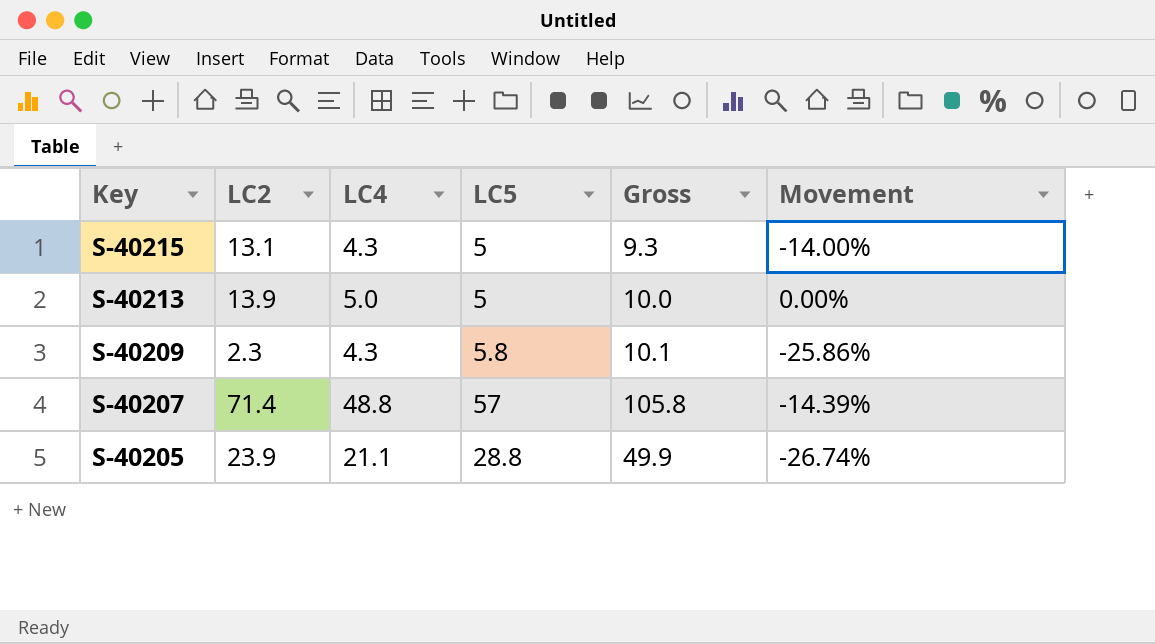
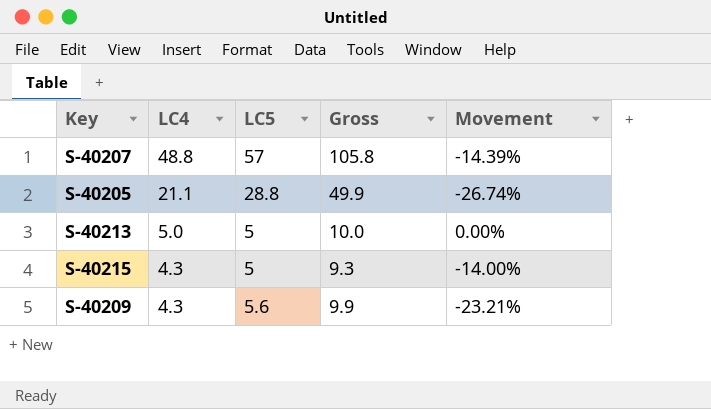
row order: Key descending -> LC4 descending
column LC2 | position: 2 -> none
S-40209 | LC5: 5.8 -> 5.6
S-40209 | Gross: 10.1 -> 9.9
S-40209 | Movement: -25.86% -> -23.21%

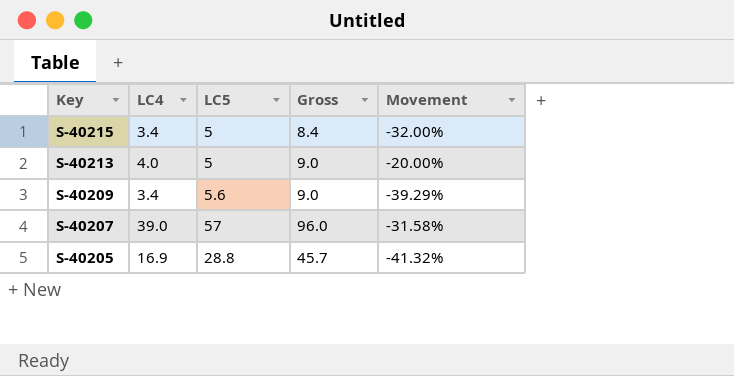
row order: LC4 descending -> Key descending
S-40215 | LC4: 4.3 -> 3.4
S-40215 | Gross: 9.3 -> 8.4
S-40215 | Movement: -14.00% -> -32.00%
S-40213 | LC4: 5.0 -> 4.0
S-40213 | Gross: 10.0 -> 9.0
S-40213 | Movement: 0.00% -> -20.00%
S-40209 | LC4: 4.3 -> 3.4
S-40209 | Gross: 9.9 -> 9.0
S-40209 | Movement: -23.21% -> -39.29%
S-40207 | LC4: 48.8 -> 39.0
S-40207 | Gross: 105.8 -> 96.0
S-40207 | Movement: -14.39% -> -31.58%
S-40205 | LC4: 21.1 -> 16.9
S-40205 | Gross: 49.9 -> 45.7
S-40205 | Movement: -26.74% -> -41.32%

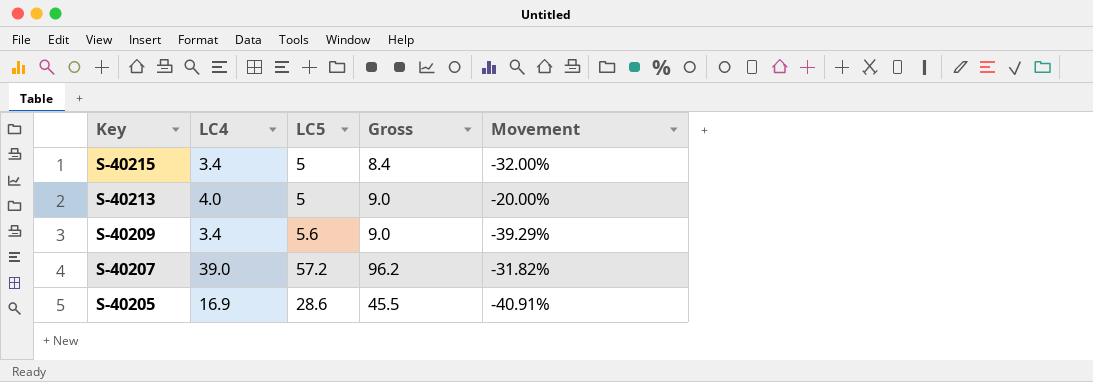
S-40207 | LC5: 57 -> 57.2
S-40207 | Gross: 96.0 -> 96.2
S-40207 | Movement: -31.58% -> -31.82%
S-40205 | LC5: 28.8 -> 28.6
S-40205 | Gross: 45.7 -> 45.5
S-40205 | Movement: -41.32% -> -40.91%

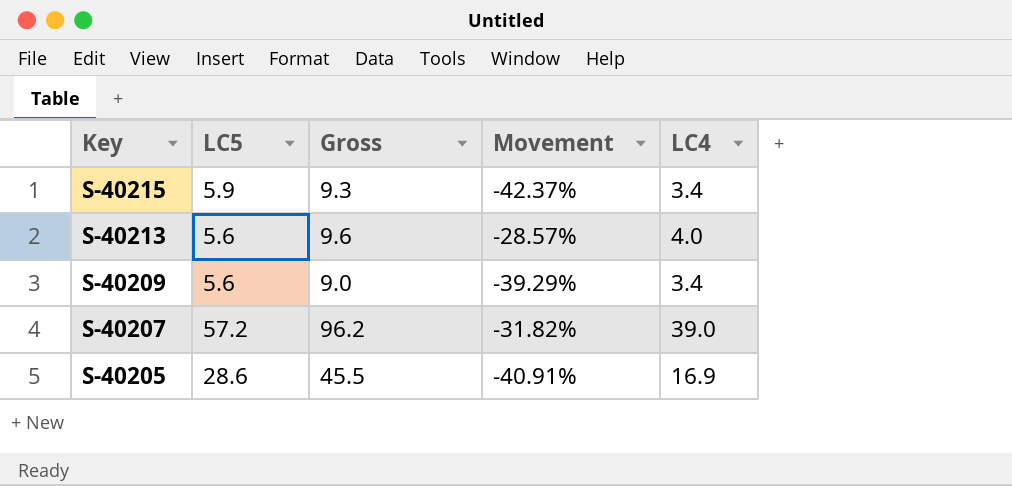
column LC4 | position: 2 -> 5
S-40215 | LC5: 5 -> 5.9
S-40215 | Gross: 8.4 -> 9.3
S-40215 | Movement: -32.00% -> -42.37%
S-40213 | LC5: 5 -> 5.6
S-40213 | Gross: 9.0 -> 9.6
S-40213 | Movement: -20.00% -> -28.57%

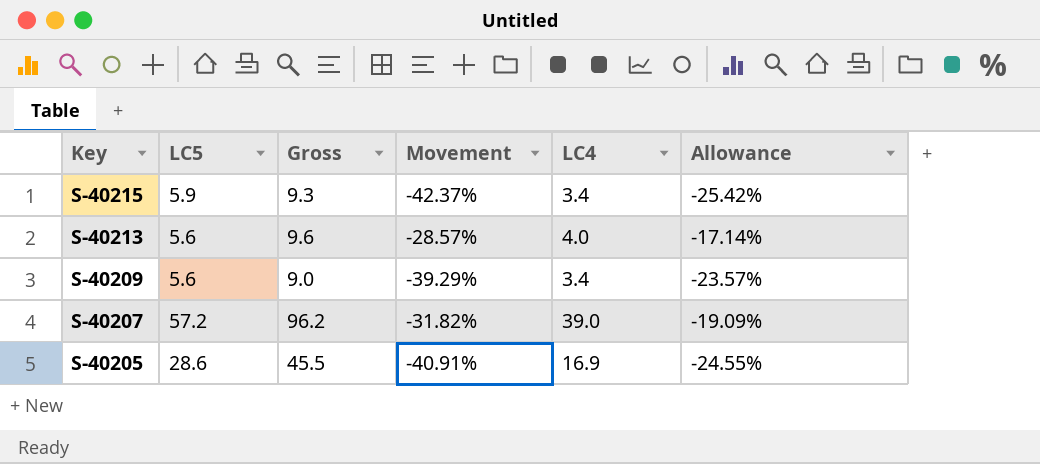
column Allowance | formula: none -> [Movement] * 0.6

